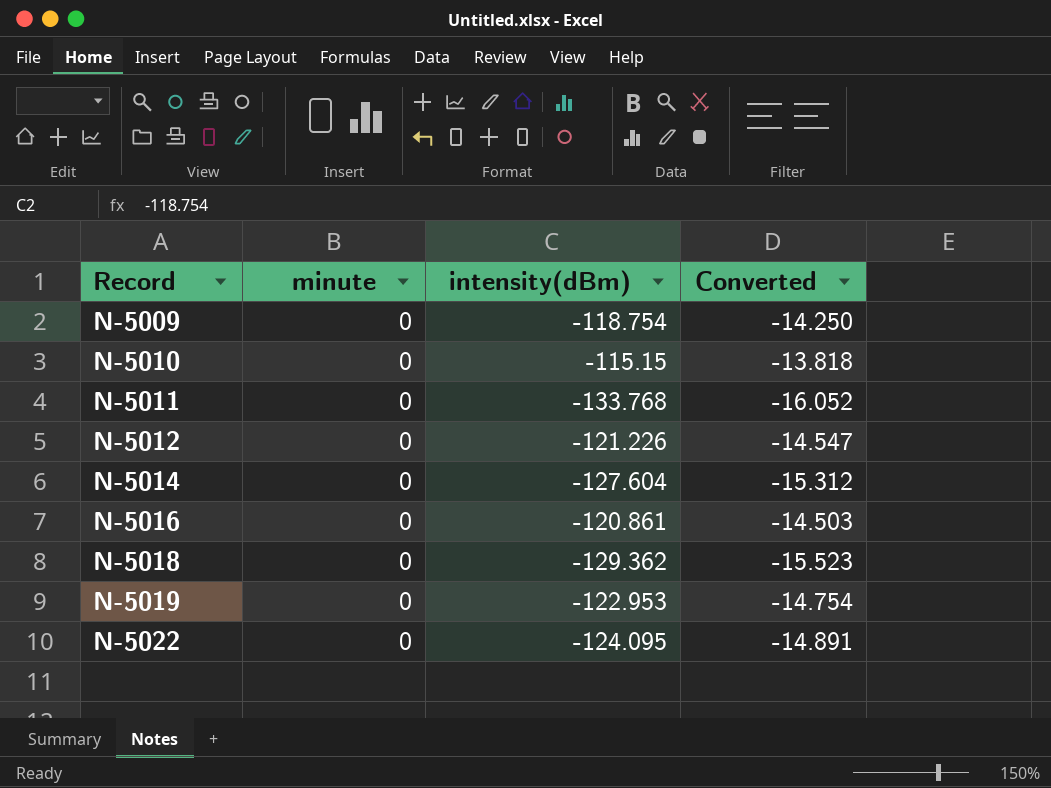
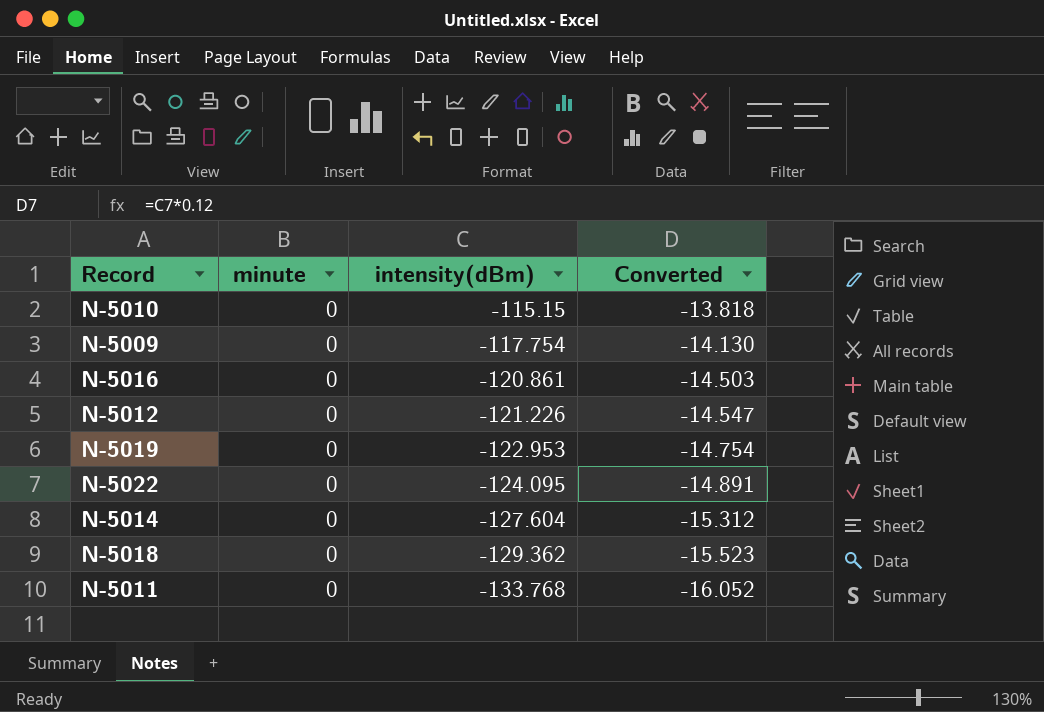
row order: Record ascending -> intensity(dBm) descending
N-5009 | intensity(dBm): -118.754 -> -117.754
N-5009 | Converted: -14.250 -> -14.130

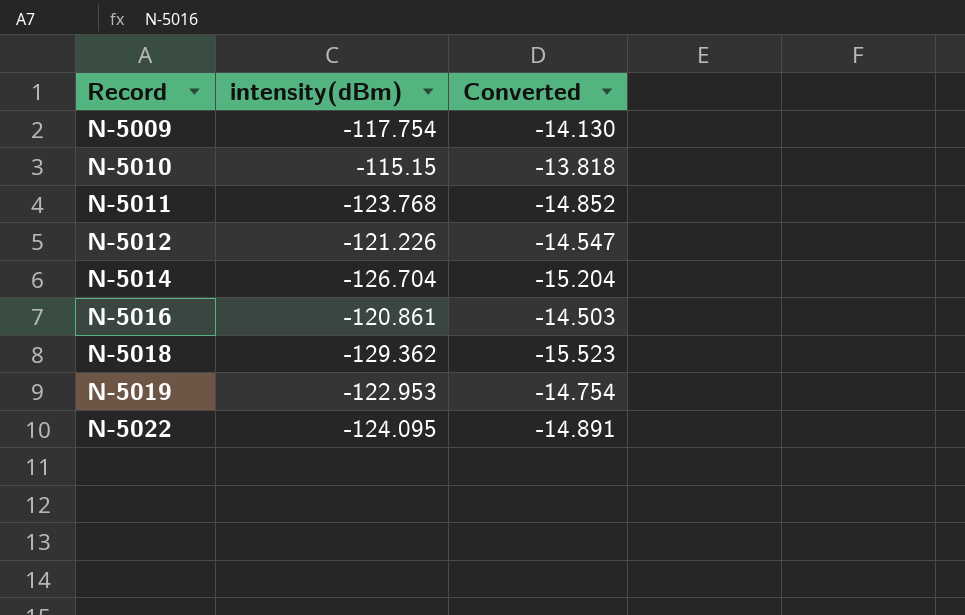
row order: intensity(dBm) descending -> Record ascending
column minute | position: 2 -> none
N-5011 | intensity(dBm): -133.768 -> -123.768
N-5011 | Converted: -16.052 -> -14.852
N-5014 | intensity(dBm): -127.604 -> -126.704
N-5014 | Converted: -15.312 -> -15.204

